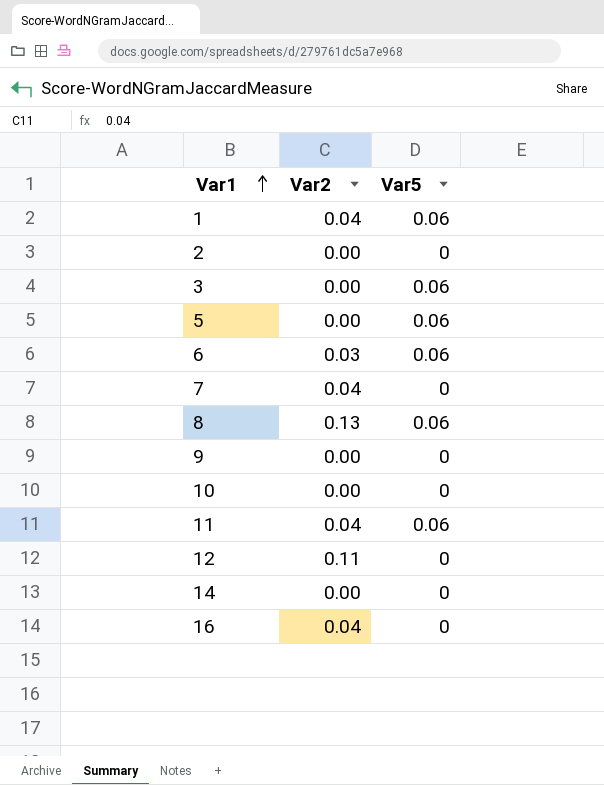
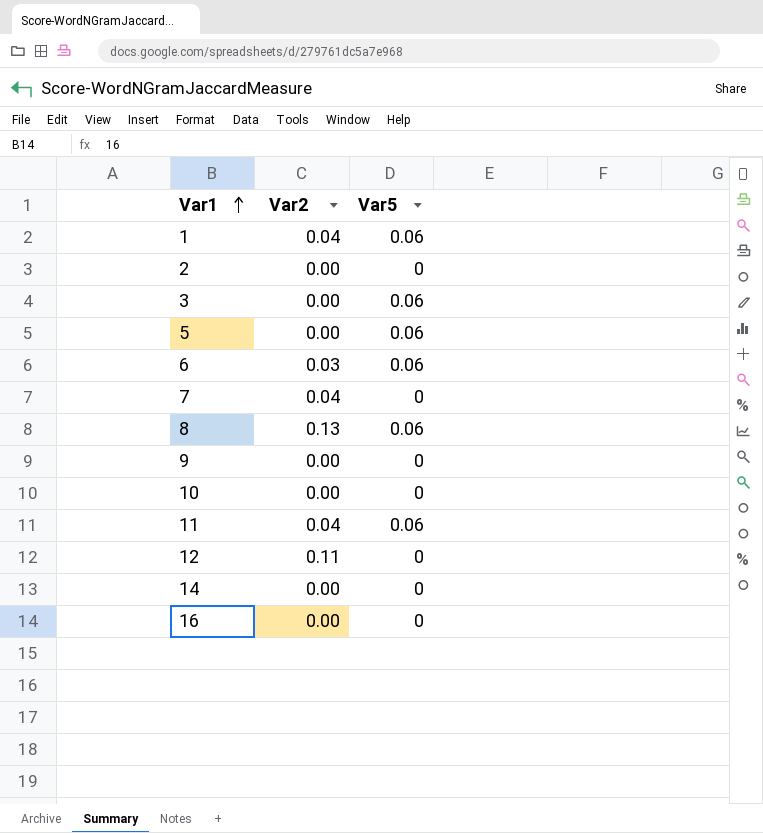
16 | Var2: 0.04 -> 0.00

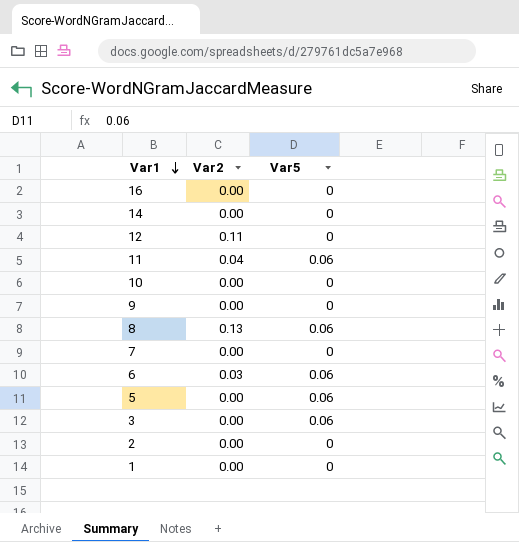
row order: Var1 ascending -> Var1 descending
7 | Var2: 0.04 -> 0.00
1 | Var2: 0.04 -> 0.00
1 | Var5: 0.06 -> 0

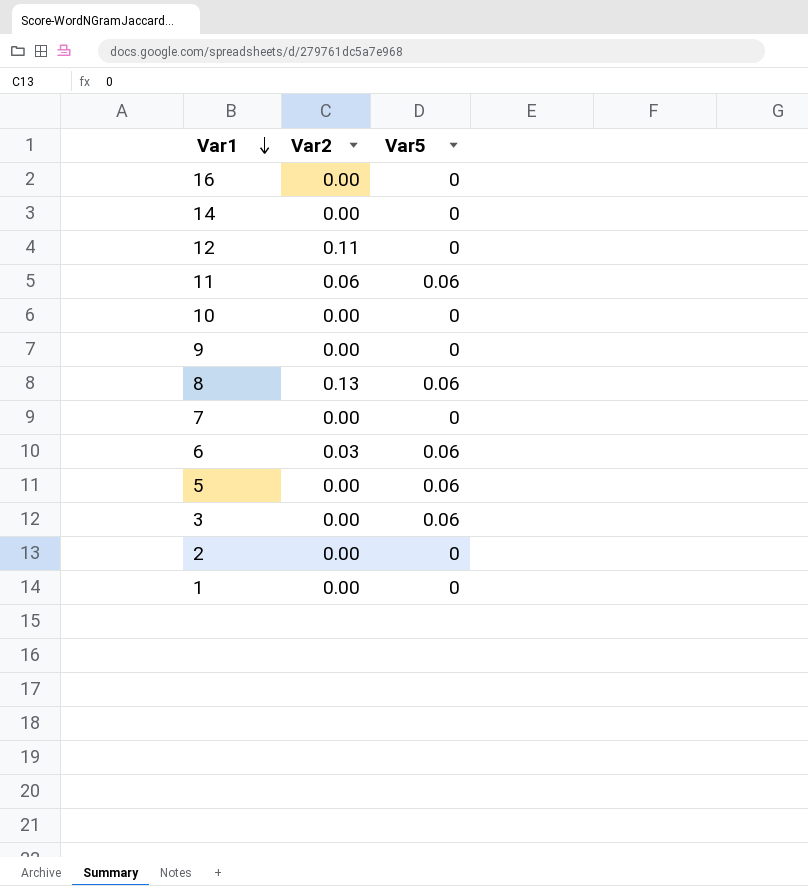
11 | Var2: 0.04 -> 0.06

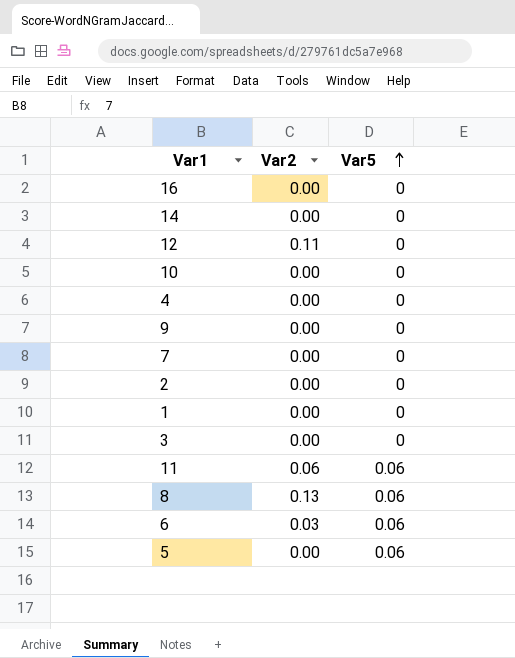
row order: Var1 descending -> Var5 ascending
row 4: none -> 0.00 | 0
3 | Var5: 0.06 -> 0

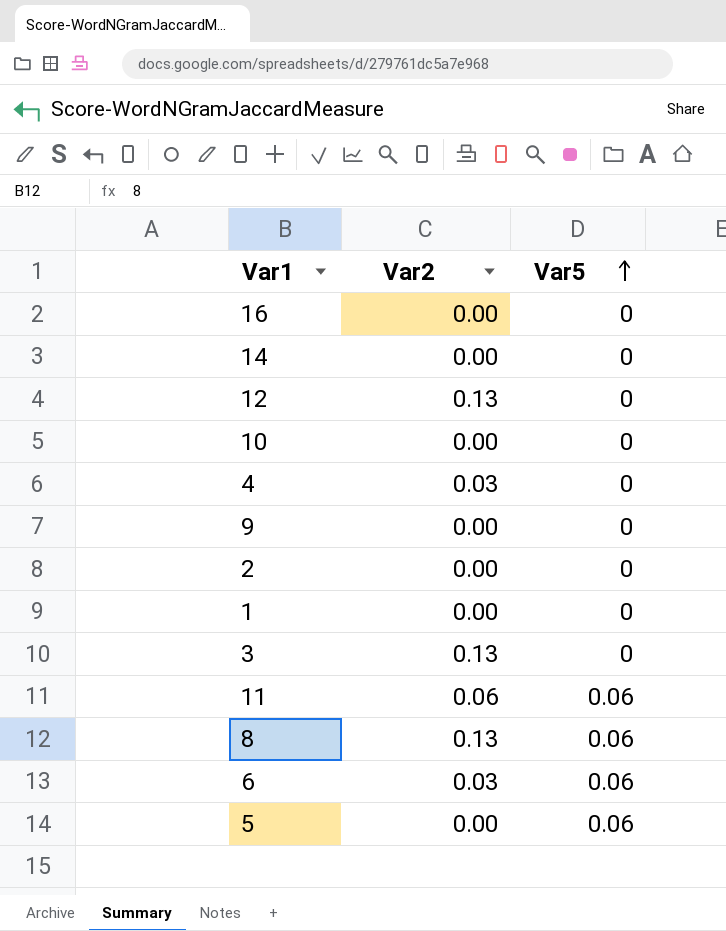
row 7: 0.00 | 0 -> none
12 | Var2: 0.11 -> 0.13
4 | Var2: 0.00 -> 0.03
3 | Var2: 0.00 -> 0.13

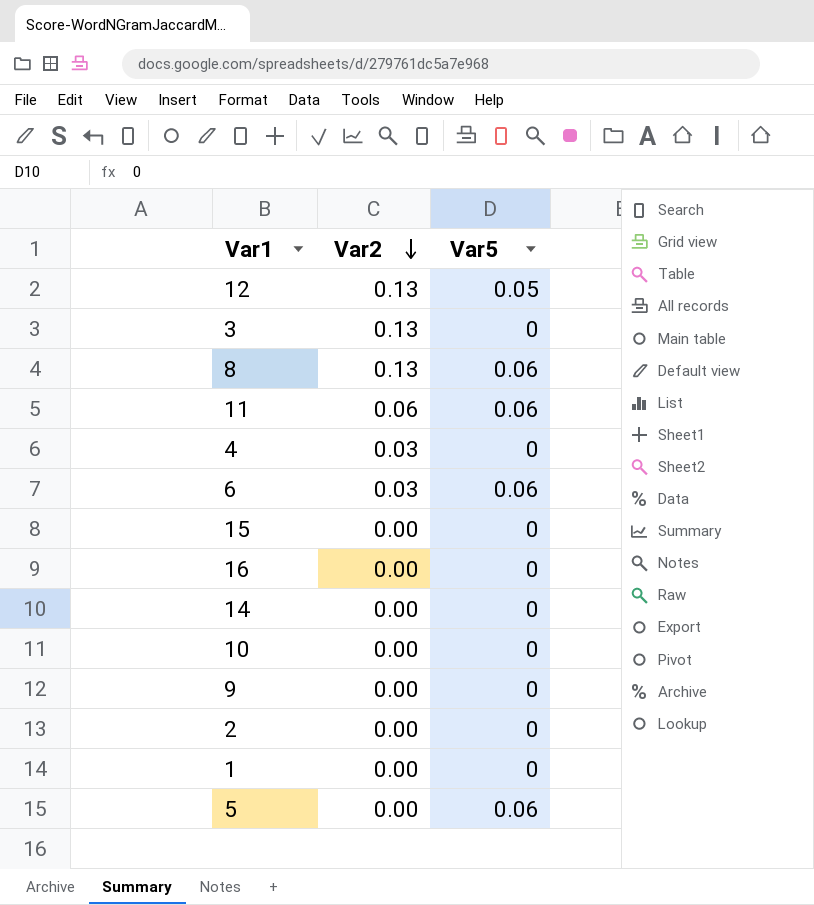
row order: Var5 ascending -> Var2 descending
12 | Var5: 0 -> 0.05
row 15: none -> 0.00 | 0

